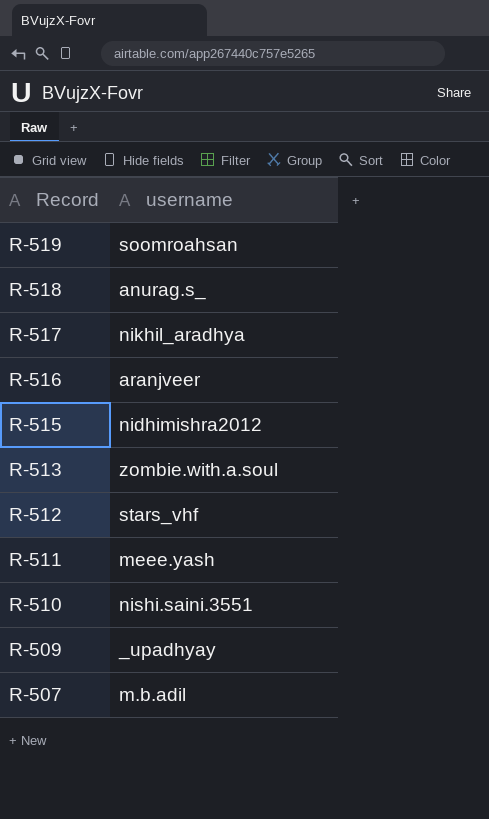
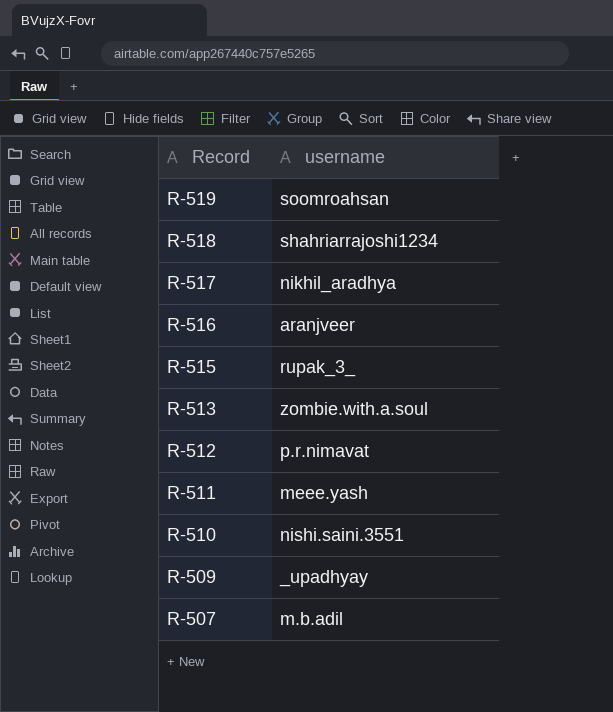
R-518 | username: anurag.s_ -> shahriarrajoshi1234
R-515 | username: nidhimishra2012 -> rupak_3_
R-512 | username: stars_vhf -> p.r.nimavat

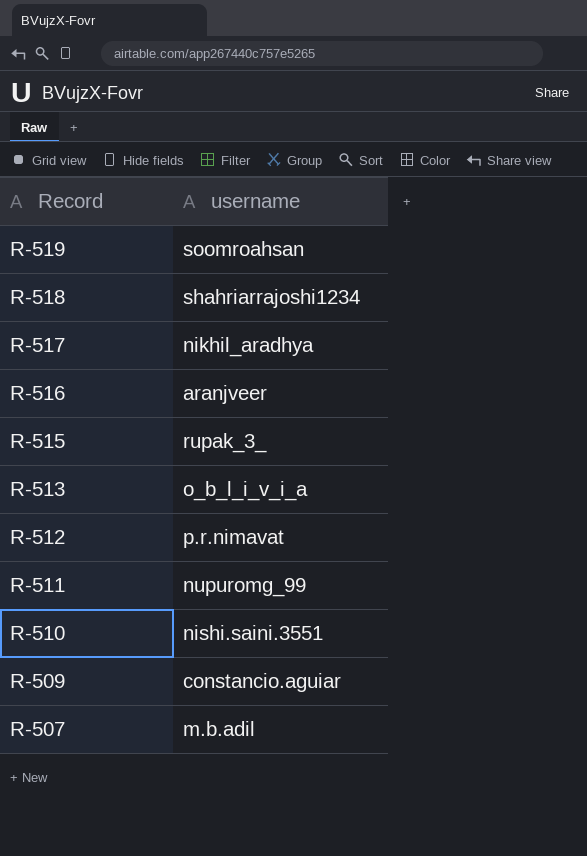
R-513 | username: zombie.with.a.soul -> o_b_l_i_v_i_a
R-511 | username: meee.yash -> nupuromg_99
R-509 | username: _upadhyay -> constancio.aguiar

